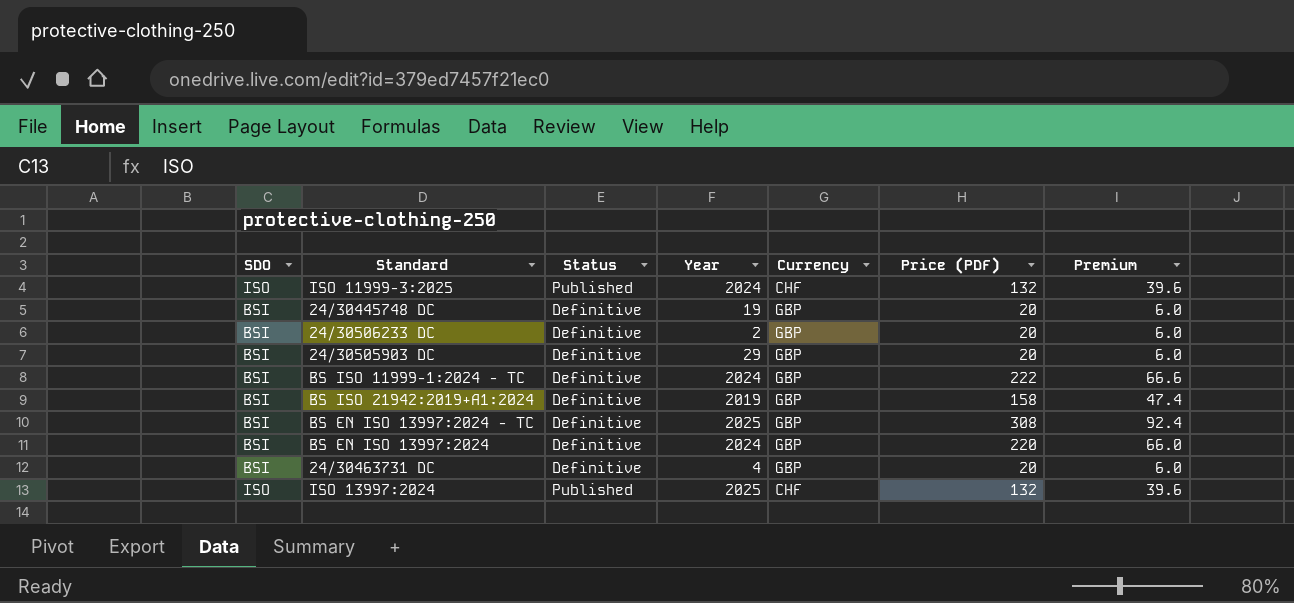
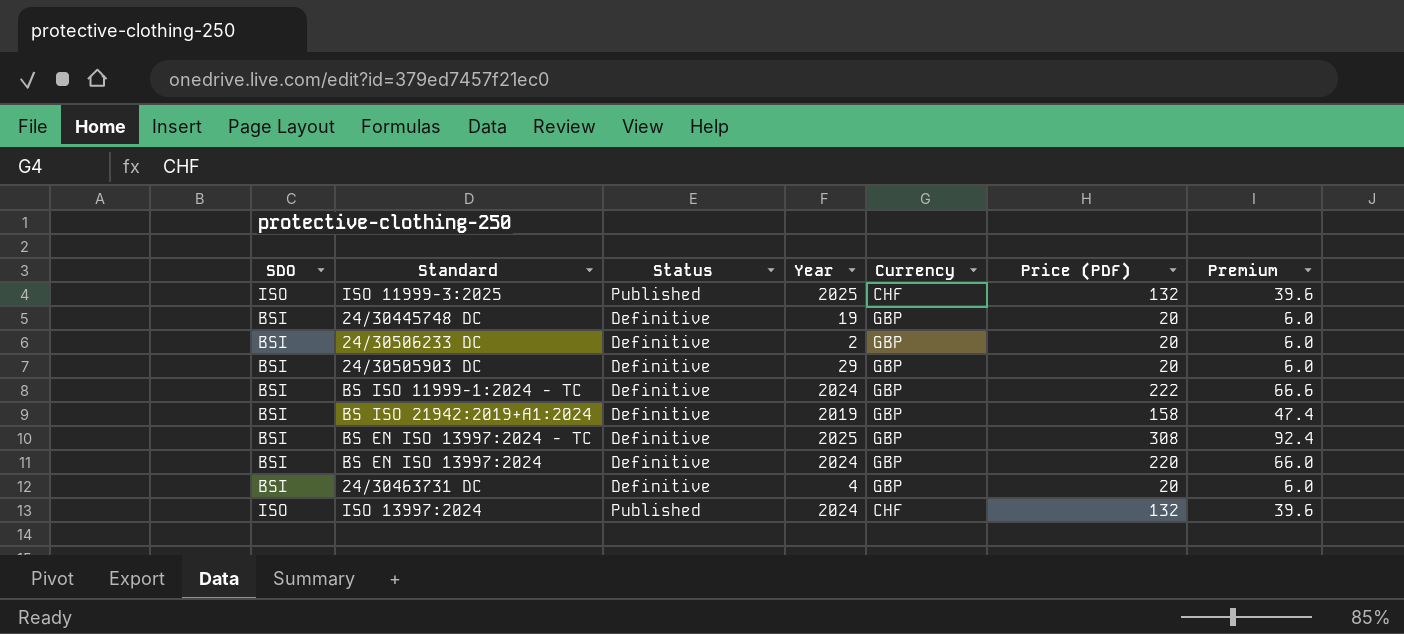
ISO 11999-3:2025 | Year: 2024 -> 2025
ISO 13997:2024 | Year: 2025 -> 2024

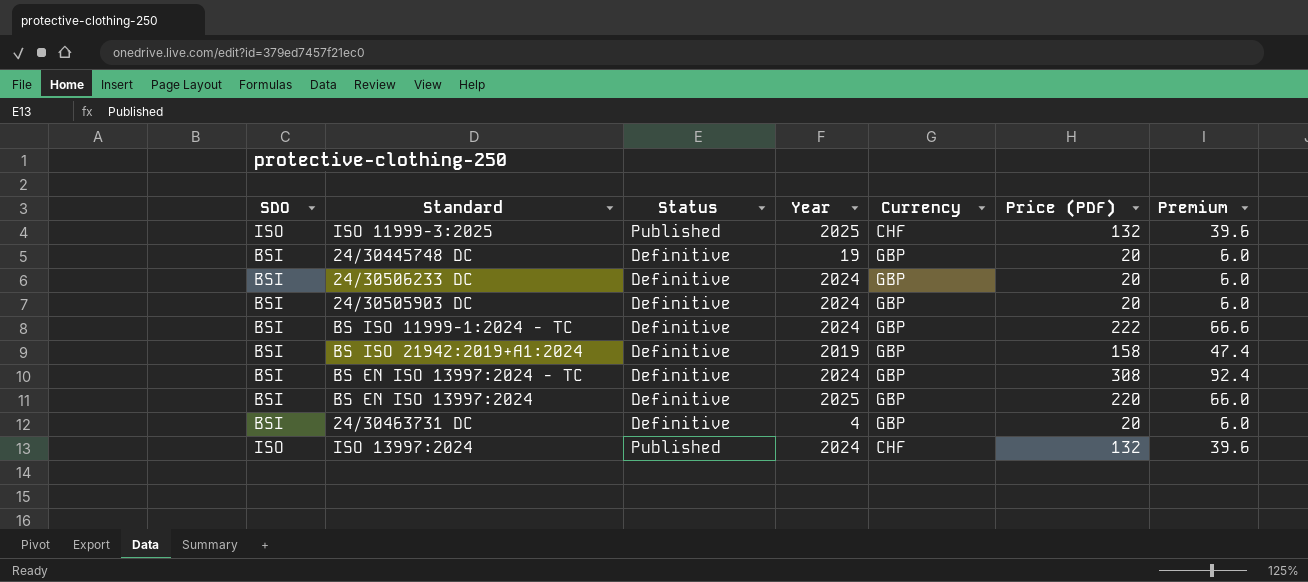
24/30506233 DC | Year: 2 -> 2024
24/30505903 DC | Year: 29 -> 2024
BS EN ISO 13997:2024 - TC | Year: 2025 -> 2024
BS EN ISO 13997:2024 | Year: 2024 -> 2025

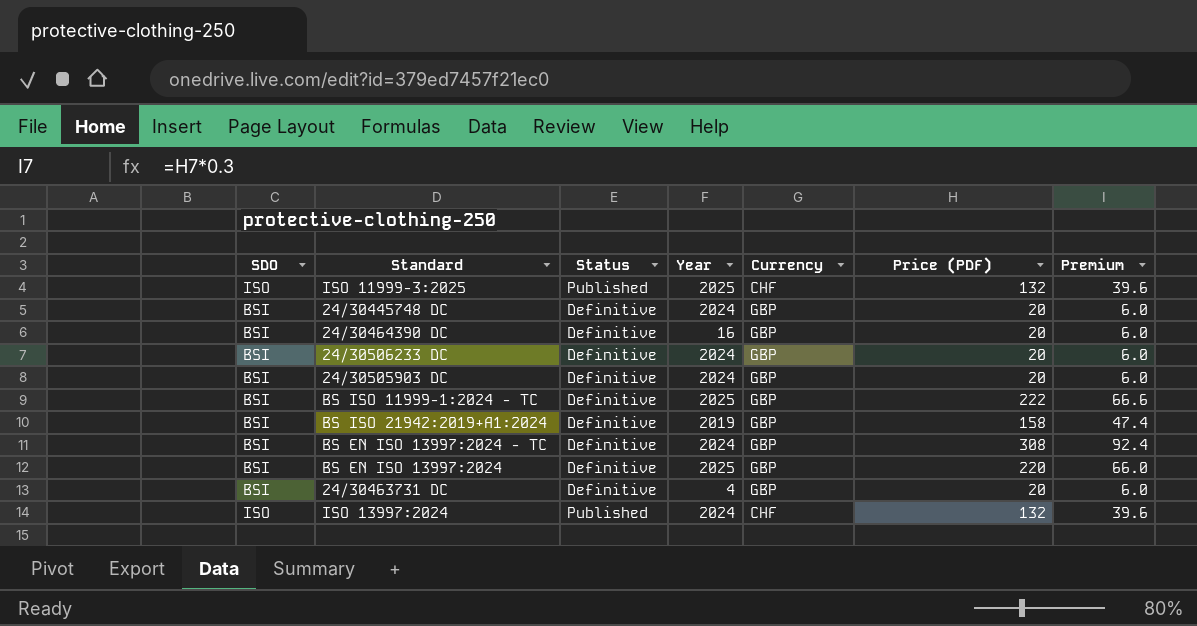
24/30445748 DC | Year: 19 -> 2024
row 24/30464390 DC: none -> BSI | Definitive | 16 | GBP | 20 | 6.0
BS ISO 11999-1:2024 - TC | Year: 2024 -> 2025

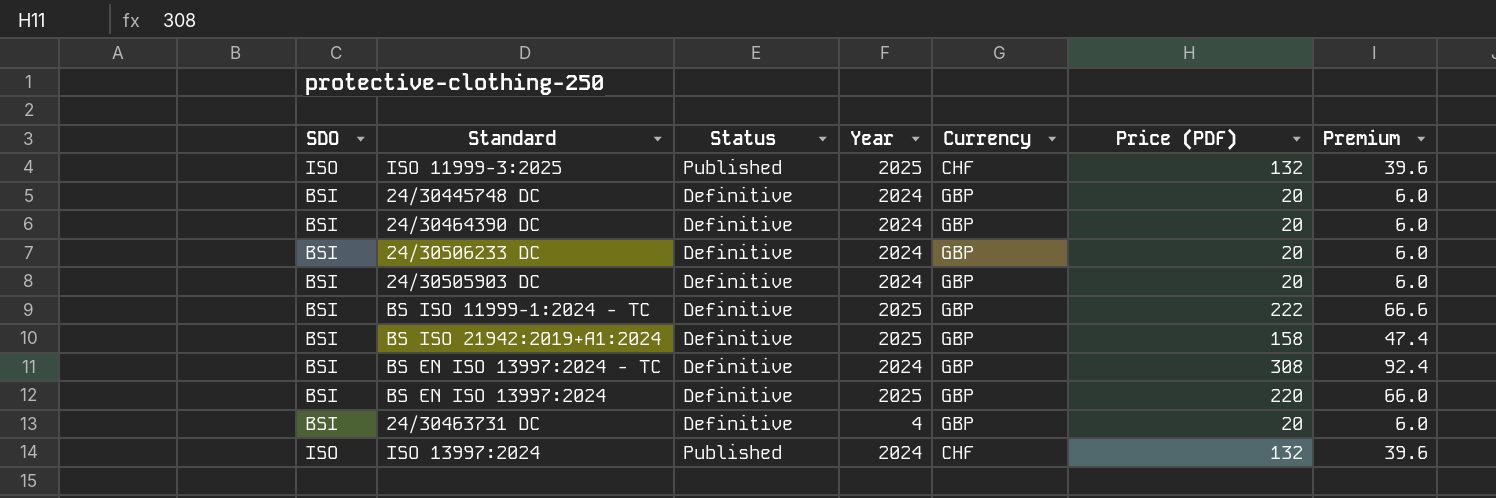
24/30464390 DC | Year: 16 -> 2024
BS ISO 21942:2019+A1:2024 | Year: 2019 -> 2025

